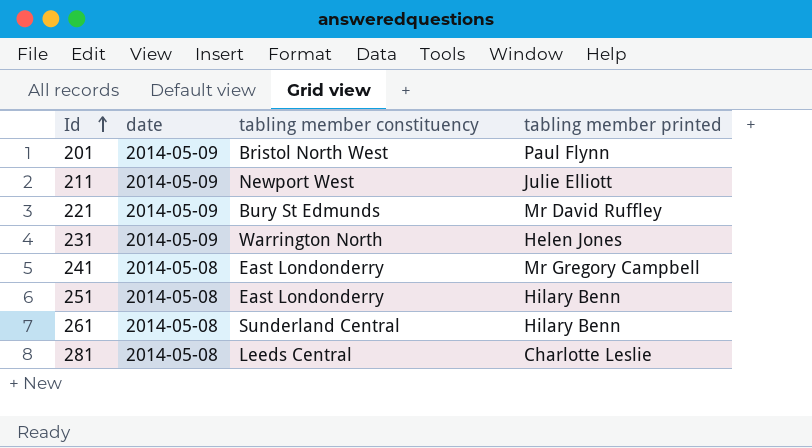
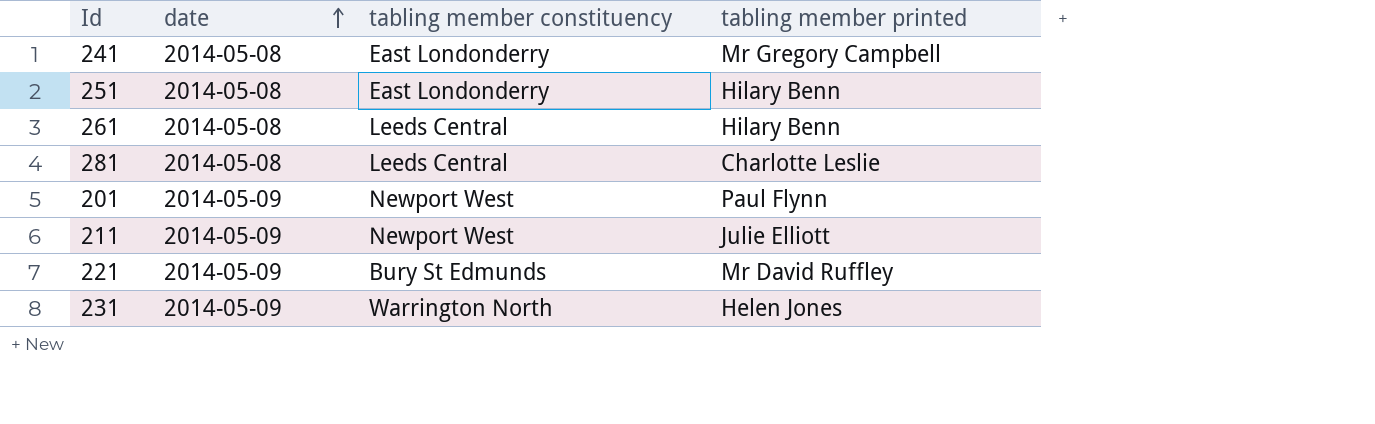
row order: Id ascending -> date ascending
261 | tabling member constituency: Sunderland Central -> Leeds Central
201 | tabling member constituency: Bristol North West -> Newport West

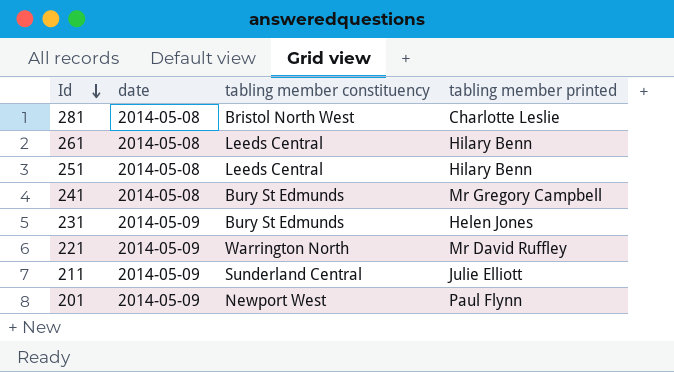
row order: date ascending -> Id descending
281 | tabling member constituency: Leeds Central -> Bristol North West
251 | tabling member constituency: East Londonderry -> Leeds Central
241 | tabling member constituency: East Londonderry -> Bury St Edmunds
231 | tabling member constituency: Warrington North -> Bury St Edmunds
221 | tabling member constituency: Bury St Edmunds -> Warrington North
211 | tabling member constituency: Newport West -> Sunderland Central

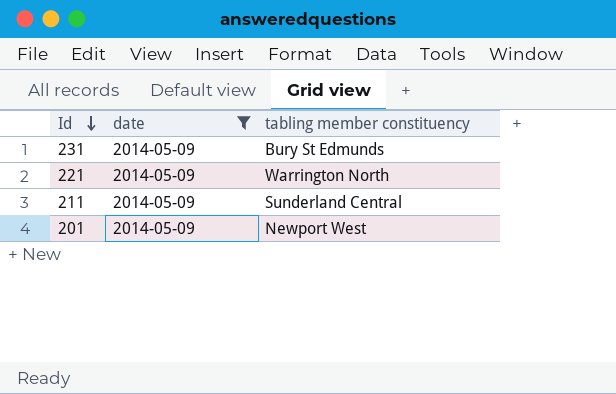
filter: none -> date = 2014-05-09
column tabling member printed | position: 4 -> none

